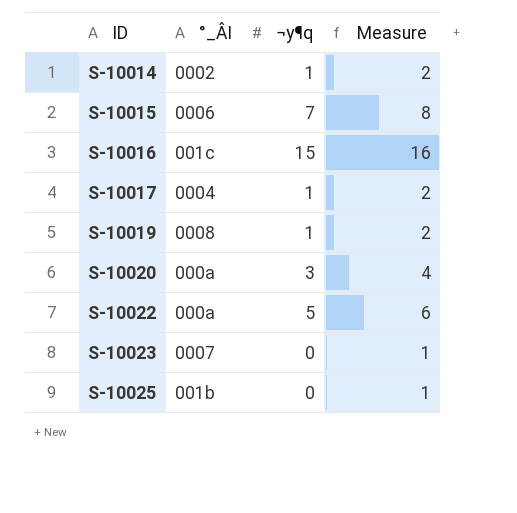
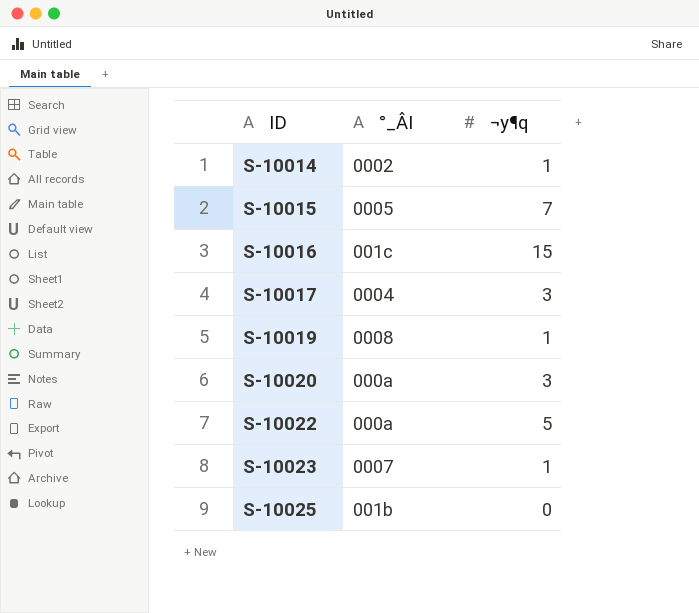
column Measure | formula: [¬y¶q] + 1 -> none
S-10015 | °_ÂI: 0006 -> 0005
S-10017 | ¬y¶q: 1 -> 3
S-10023 | ¬y¶q: 0 -> 1

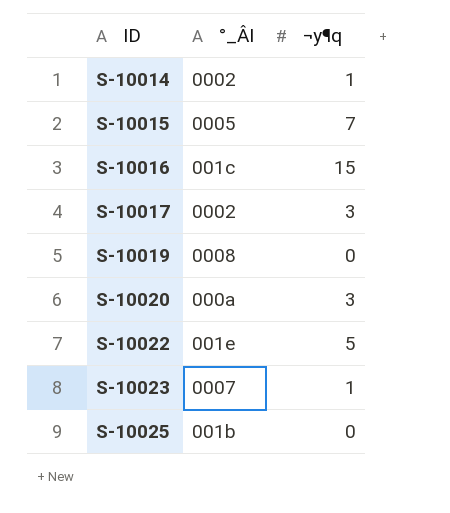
S-10017 | °_ÂI: 0004 -> 0002
S-10019 | ¬y¶q: 1 -> 0
S-10022 | °_ÂI: 000a -> 001e

